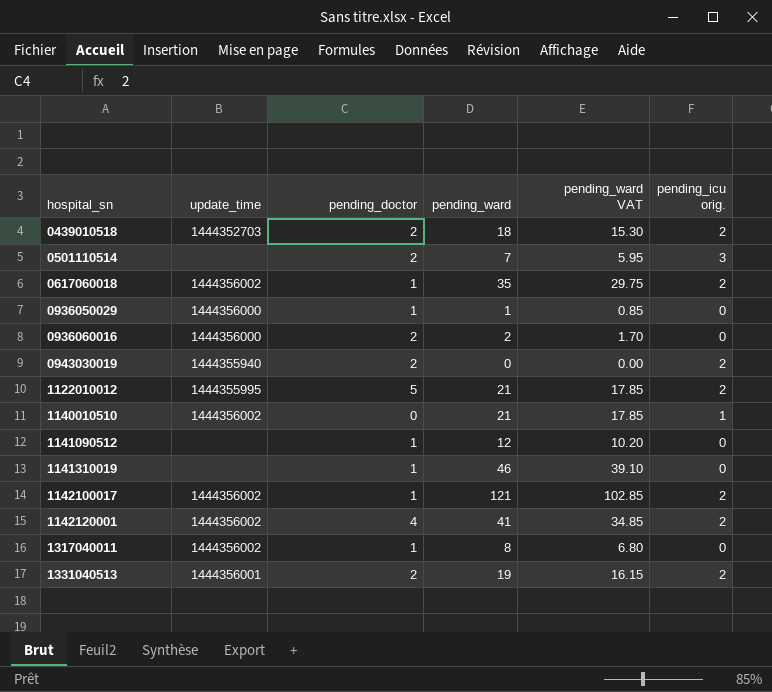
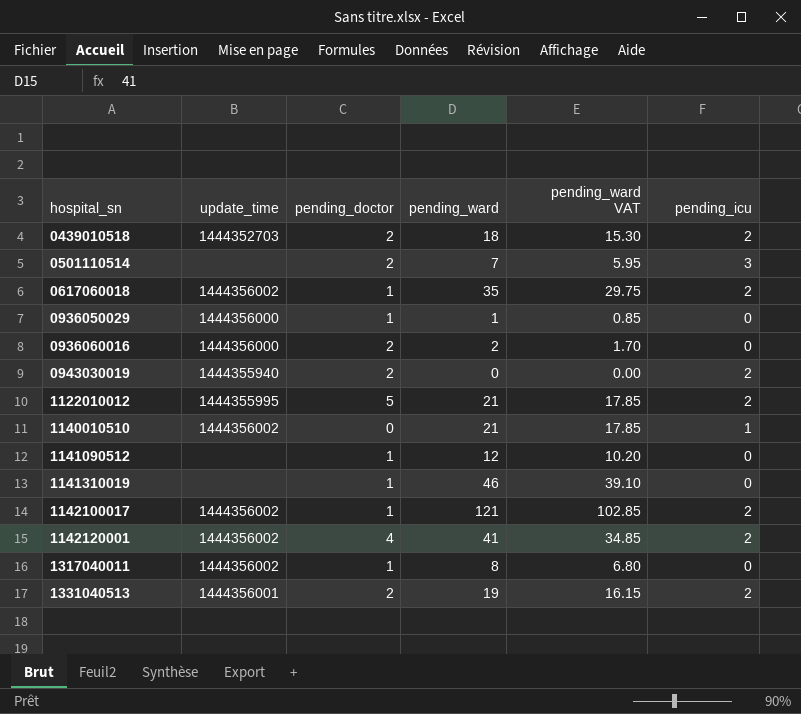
column name: pending_icu orig. -> pending_icu

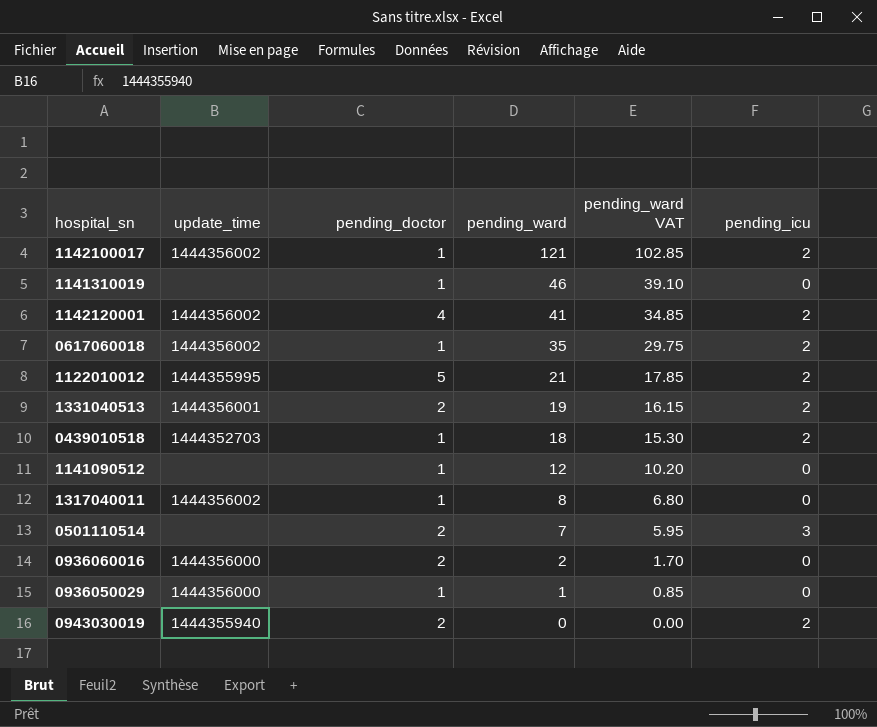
row order: hospital_sn ascending -> pending_ward descending
row 1140010510: 1444356002 | 0 | 21 | 17.85 | 1 -> none
0439010518 | pending_doctor: 2 -> 1

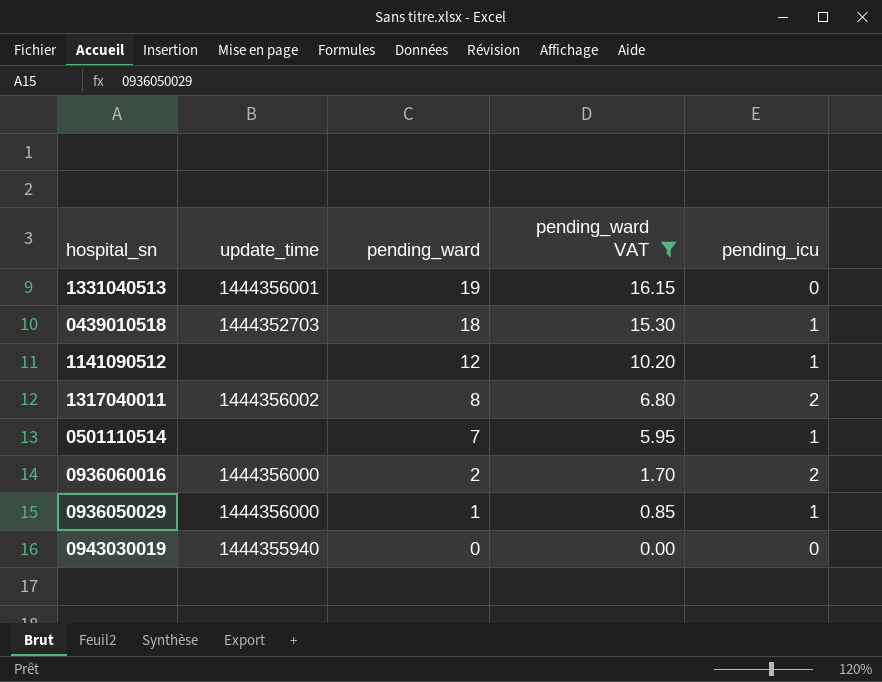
filter: none -> pending_ward VAT <= 16.15
column pending_doctor | position: 3 -> none
1331040513 | pending_icu: 2 -> 0
0439010518 | pending_icu: 2 -> 1
1141090512 | pending_icu: 0 -> 1
1317040011 | pending_icu: 0 -> 2
0501110514 | pending_icu: 3 -> 1
0936060016 | pending_icu: 0 -> 2
0936050029 | pending_icu: 0 -> 1
0943030019 | pending_icu: 2 -> 0

